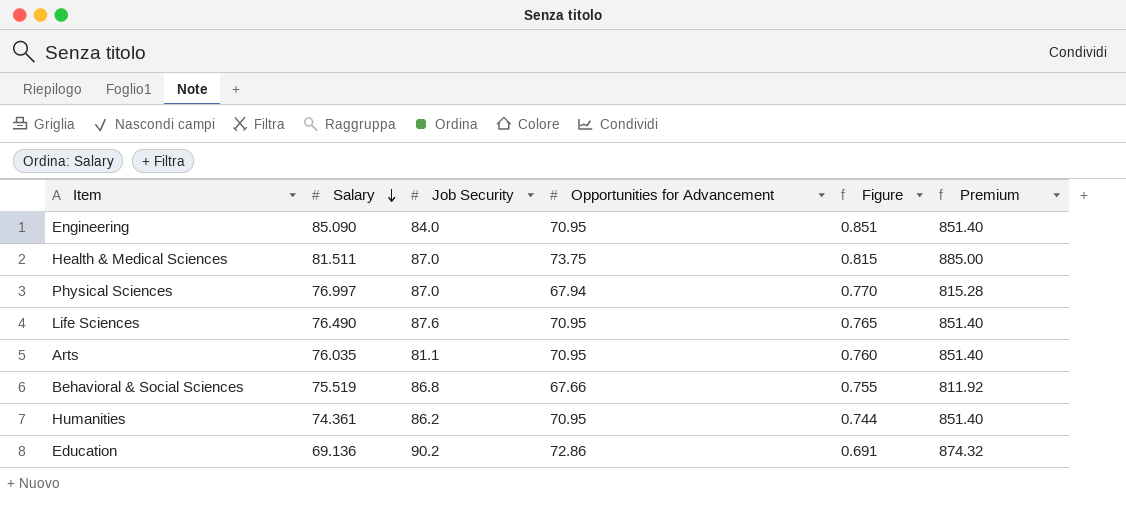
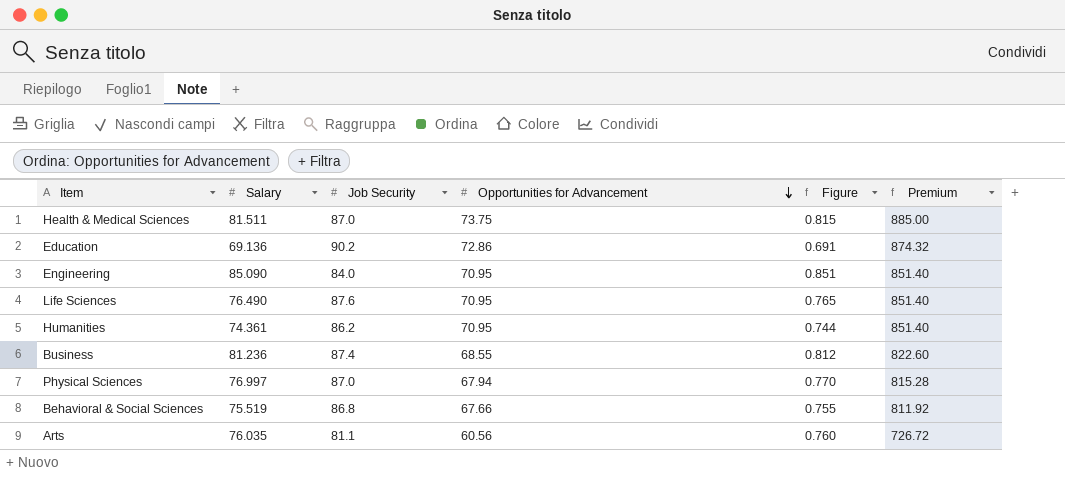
row order: Salary descending -> Opportunities for Advancement descending
row Business: none -> 81.236 | 87.4 | 68.55 | 0.812 | 822.60
Arts | Opportunities for Advancement: 70.95 -> 60.56
Arts | Premium: 851.40 -> 726.72

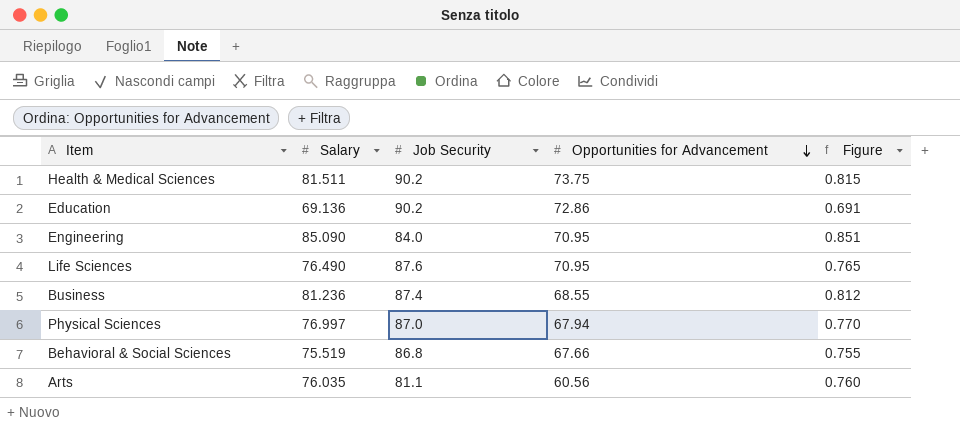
column Premium | formula: [Opportunities for Advancement] * 12 -> none
row Humanities: 74.361 | 86.2 | 70.95 | 0.744 | 851.40 -> none
Health & Medical Sciences | Job Security: 87.0 -> 90.2

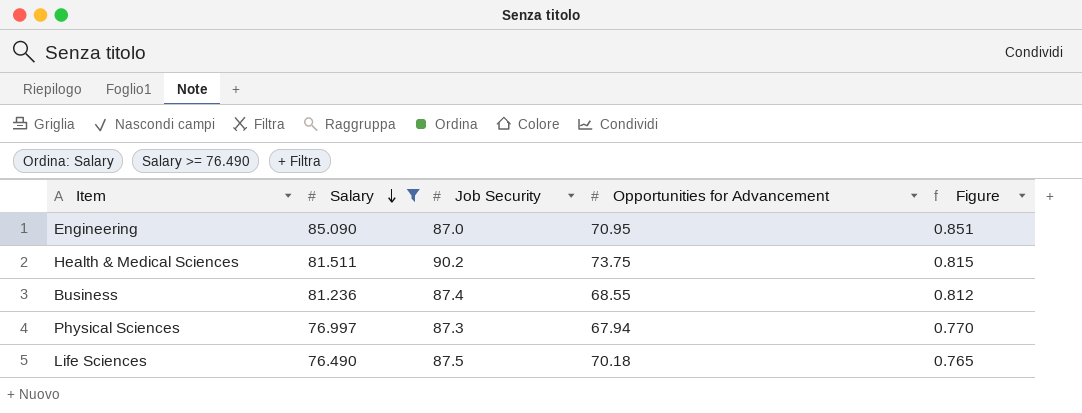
filter: none -> Salary >= 76.490
row order: Opportunities for Advancement descending -> Salary descending
Engineering | Job Security: 84.0 -> 87.0
Physical Sciences | Job Security: 87.0 -> 87.3
Life Sciences | Job Security: 87.6 -> 87.5
Life Sciences | Opportunities for Advancement: 70.95 -> 70.18

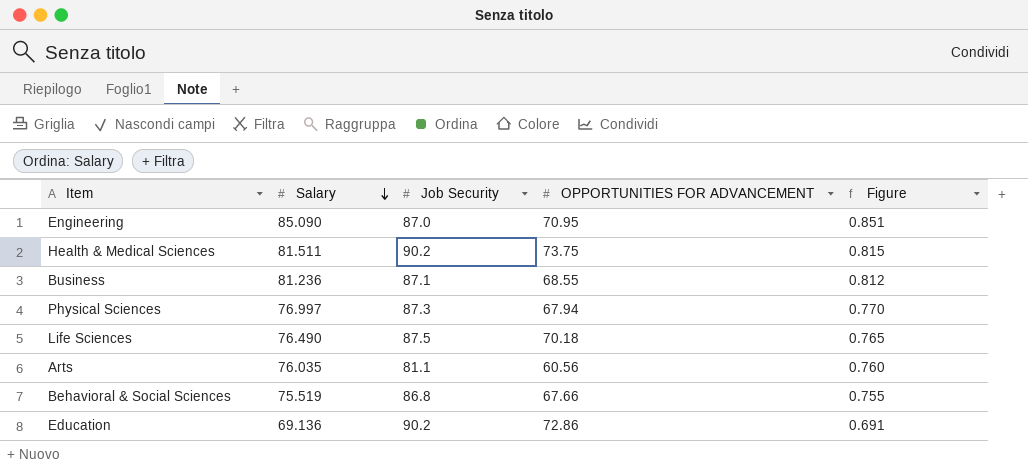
filter: Salary >= 76.490 -> none
column name: Opportunities for Advancement -> OPPORTUNITIES FOR ADVANCEMENT
Business | Job Security: 87.4 -> 87.1

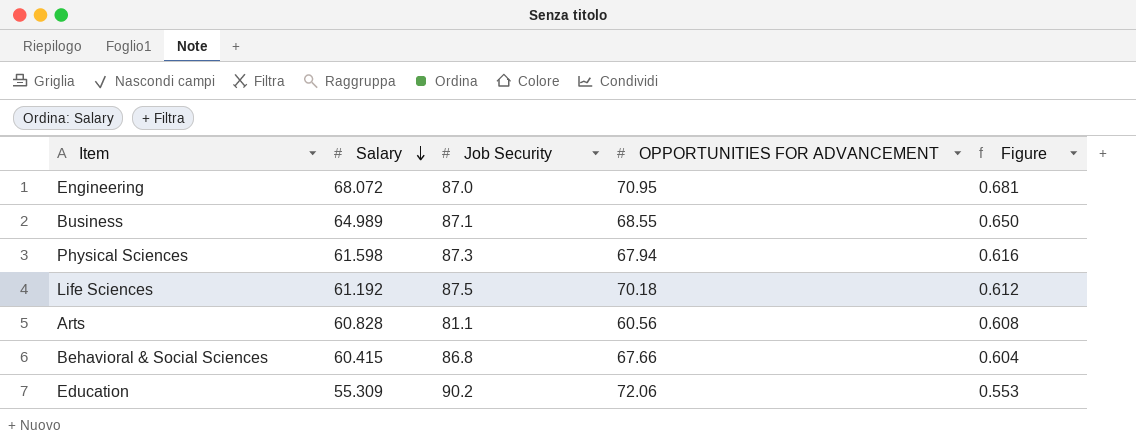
row Health & Medical Sciences: 81.511 | 90.2 | 73.75 | 0.815 -> none
Engineering | Salary: 85.090 -> 68.072
Engineering | Figure: 0.851 -> 0.681
Business | Salary: 81.236 -> 64.989
Business | Figure: 0.812 -> 0.650
Physical Sciences | Salary: 76.997 -> 61.598
Physical Sciences | Figure: 0.770 -> 0.616
Life Sciences | Salary: 76.490 -> 61.192
Life Sciences | Figure: 0.765 -> 0.612
Arts | Salary: 76.035 -> 60.828
Arts | Figure: 0.760 -> 0.608
Behavioral & Social Sciences | Salary: 75.519 -> 60.415
Behavioral & Social Sciences | Figure: 0.755 -> 0.604
Education | Salary: 69.136 -> 55.309
Education | OPPORTUNITIES FOR ADVANCEMENT: 72.86 -> 72.06
Education | Figure: 0.691 -> 0.553

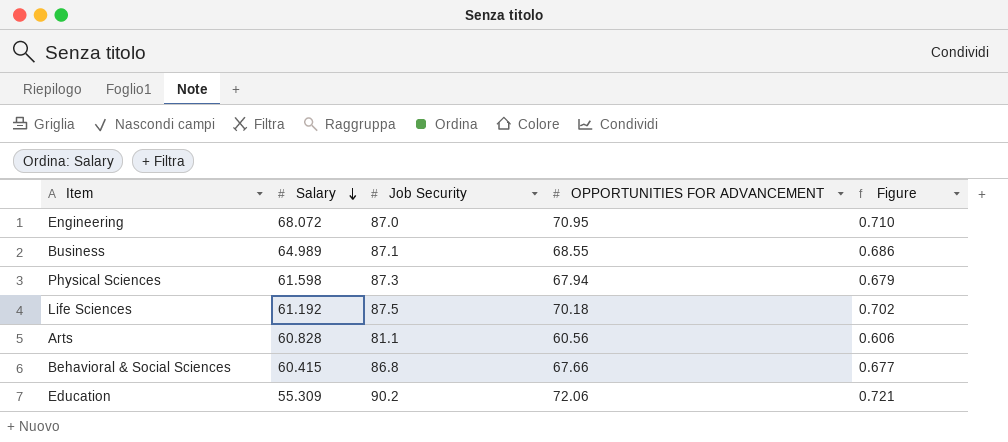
column Figure | formula: [Salary] * 0.01 -> [OPPORTUNITIES FOR ADVANCEMENT] * 0.01

